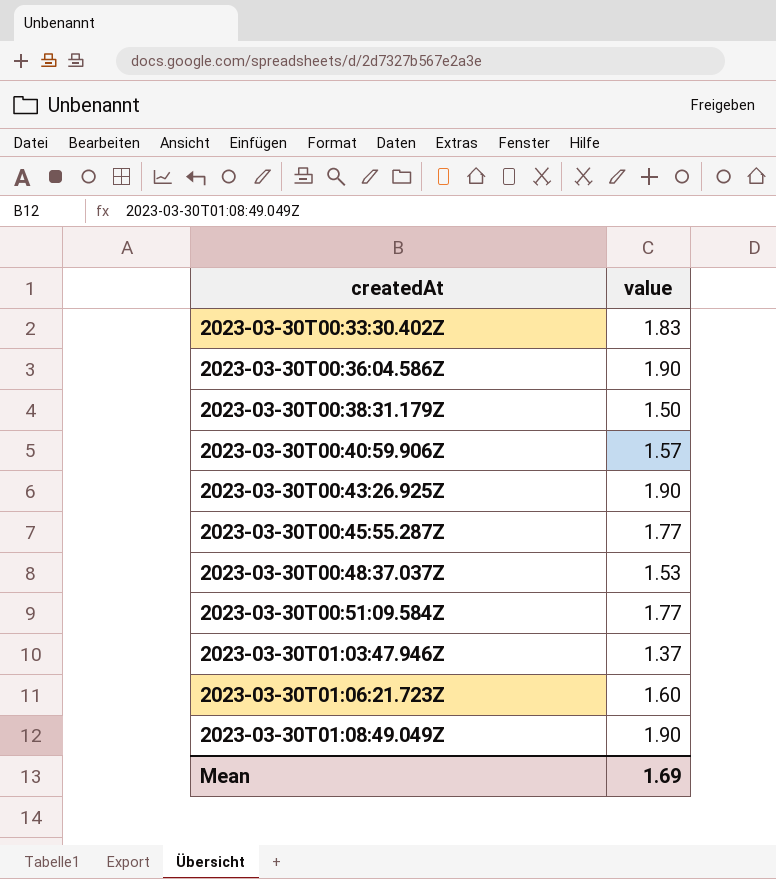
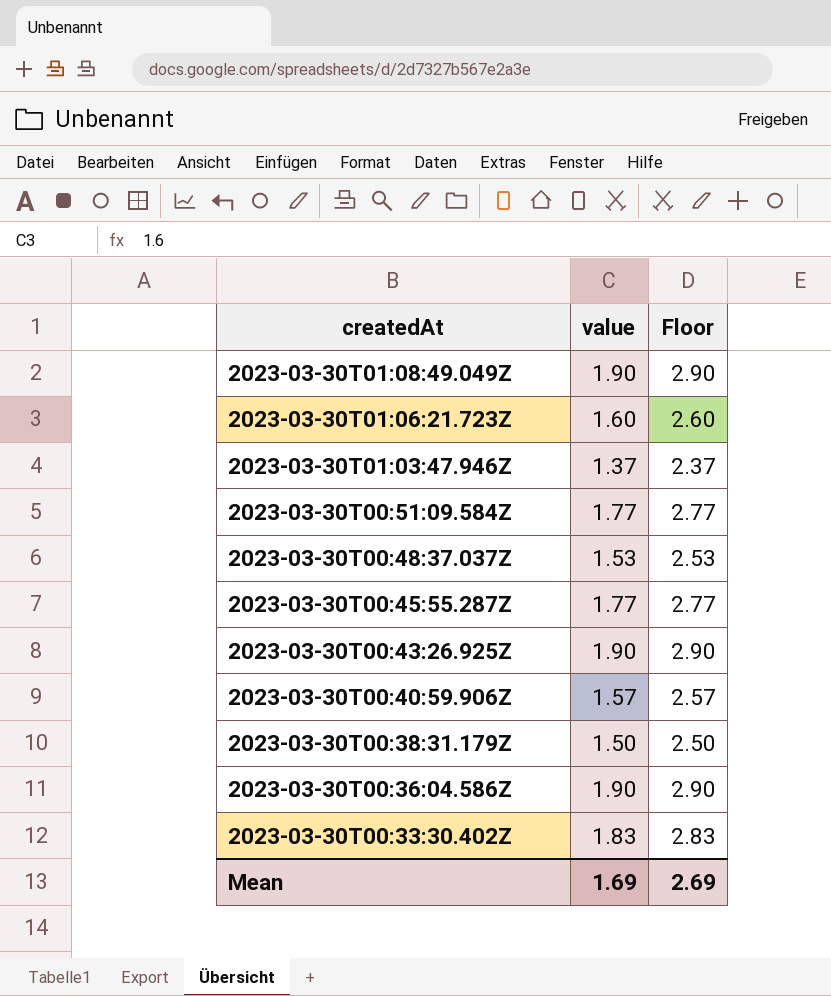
row order: createdAt ascending -> createdAt descending
column Floor | formula: none -> [value] + 1

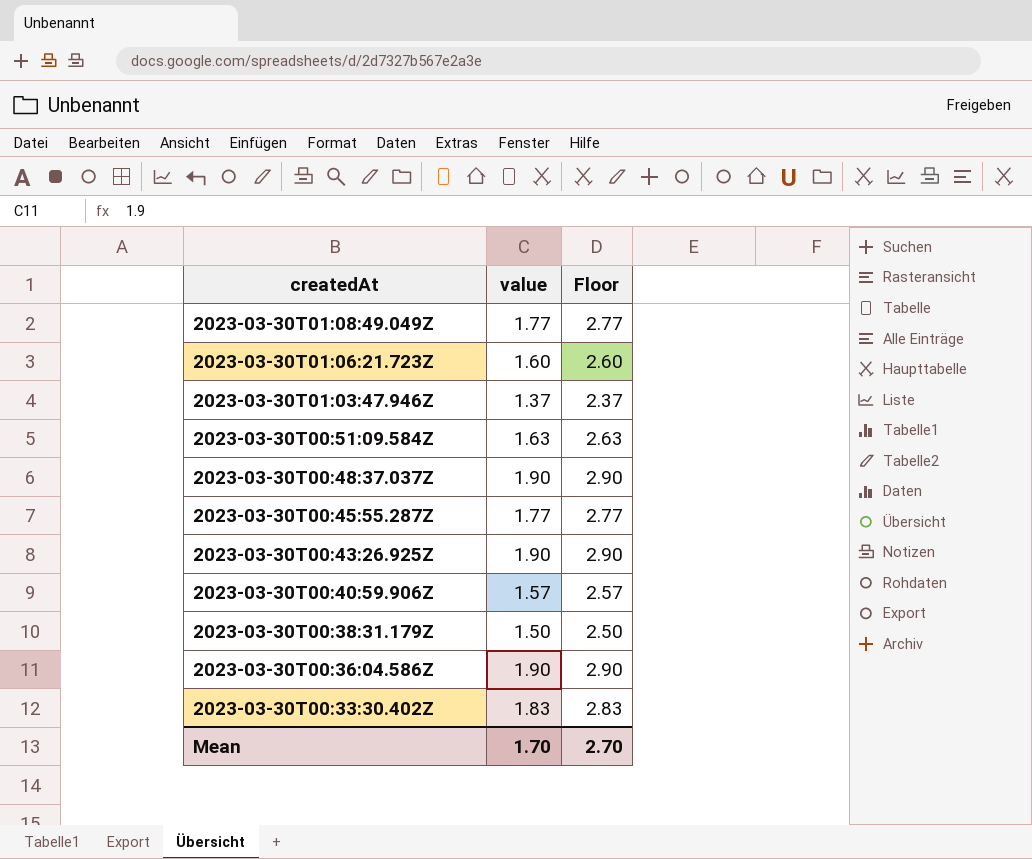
2023-03-30T01:08:49.049Z | value: 1.90 -> 1.77
2023-03-30T01:08:49.049Z | Floor: 2.90 -> 2.77
2023-03-30T00:51:09.584Z | value: 1.77 -> 1.63
2023-03-30T00:51:09.584Z | Floor: 2.77 -> 2.63
2023-03-30T00:48:37.037Z | value: 1.53 -> 1.90
2023-03-30T00:48:37.037Z | Floor: 2.53 -> 2.90
Mean | value: 1.69 -> 1.70
Mean | Floor: 2.69 -> 2.70

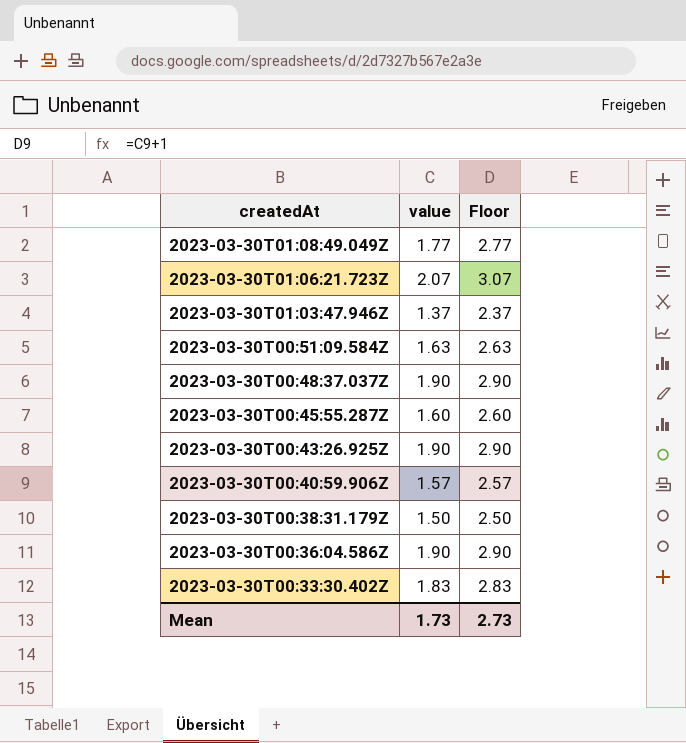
2023-03-30T01:06:21.723Z | value: 1.60 -> 2.07
2023-03-30T01:06:21.723Z | Floor: 2.60 -> 3.07
2023-03-30T00:45:55.287Z | value: 1.77 -> 1.60
2023-03-30T00:45:55.287Z | Floor: 2.77 -> 2.60
Mean | value: 1.70 -> 1.73
Mean | Floor: 2.70 -> 2.73

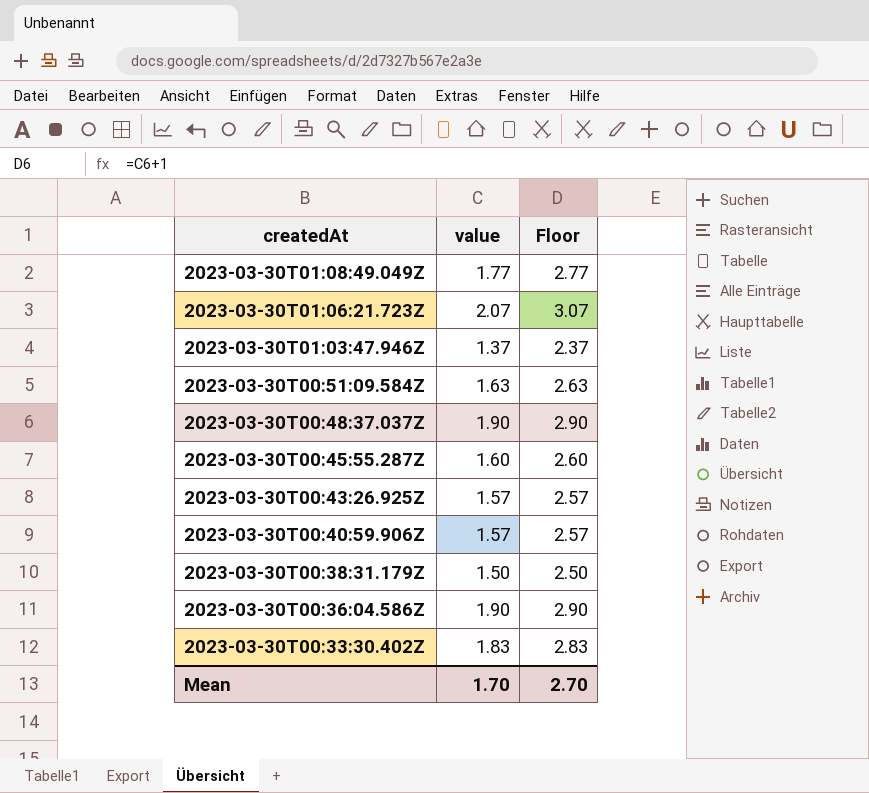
2023-03-30T00:43:26.925Z | value: 1.90 -> 1.57
2023-03-30T00:43:26.925Z | Floor: 2.90 -> 2.57
Mean | value: 1.73 -> 1.70
Mean | Floor: 2.73 -> 2.70

